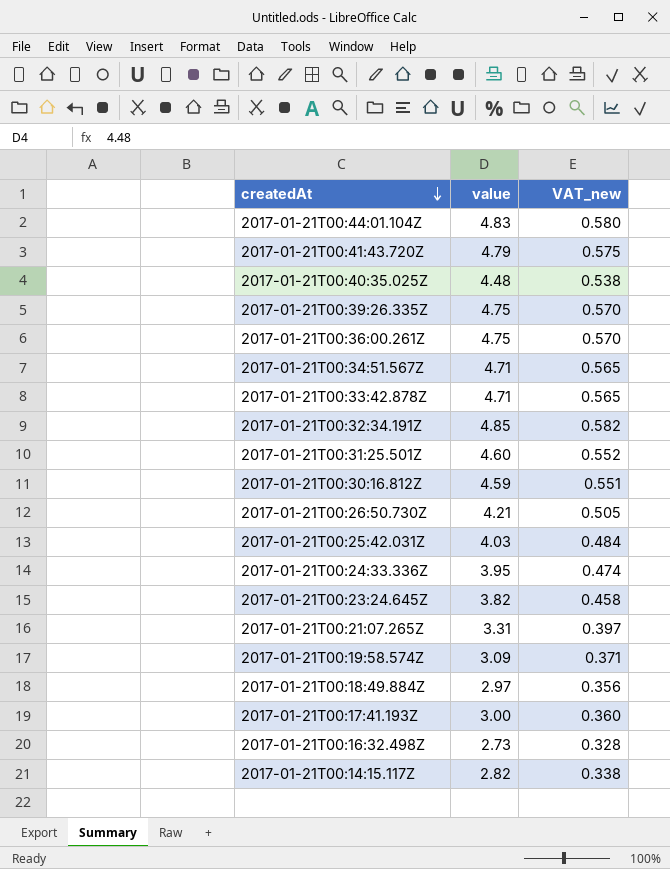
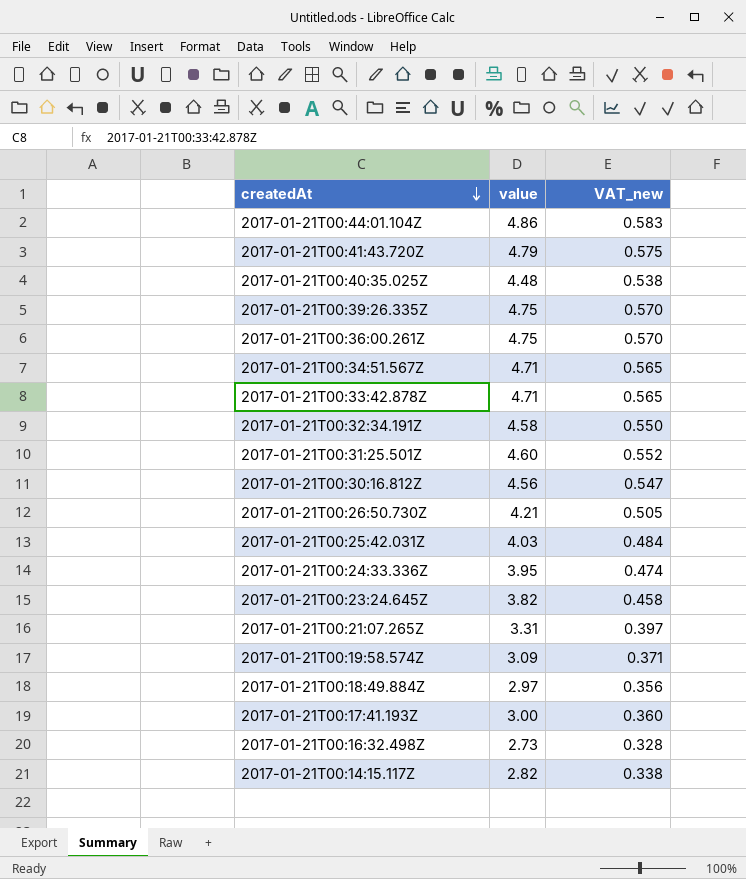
2017-01-21T00:44:01.104Z | value: 4.83 -> 4.86
2017-01-21T00:44:01.104Z | VAT_new: 0.580 -> 0.583
2017-01-21T00:32:34.191Z | value: 4.85 -> 4.58
2017-01-21T00:32:34.191Z | VAT_new: 0.582 -> 0.550
2017-01-21T00:30:16.812Z | value: 4.59 -> 4.56
2017-01-21T00:30:16.812Z | VAT_new: 0.551 -> 0.547

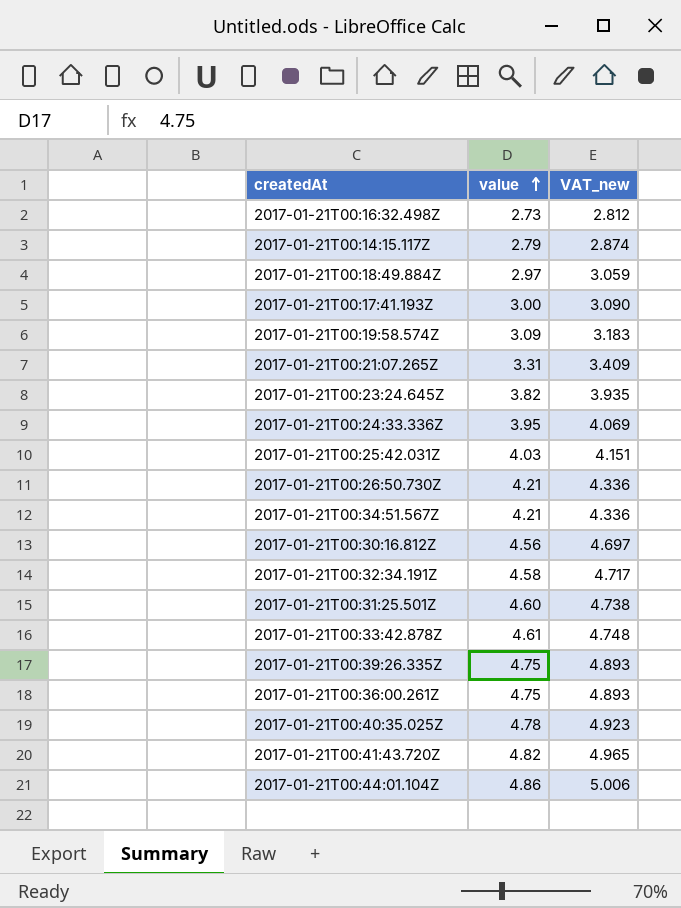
row order: createdAt descending -> value ascending
column VAT_new | formula: [value] * 0.12 -> [value] * 1.03
2017-01-21T00:14:15.117Z | value: 2.82 -> 2.79
2017-01-21T00:34:51.567Z | value: 4.71 -> 4.21
2017-01-21T00:33:42.878Z | value: 4.71 -> 4.61
2017-01-21T00:40:35.025Z | value: 4.48 -> 4.78
2017-01-21T00:41:43.720Z | value: 4.79 -> 4.82

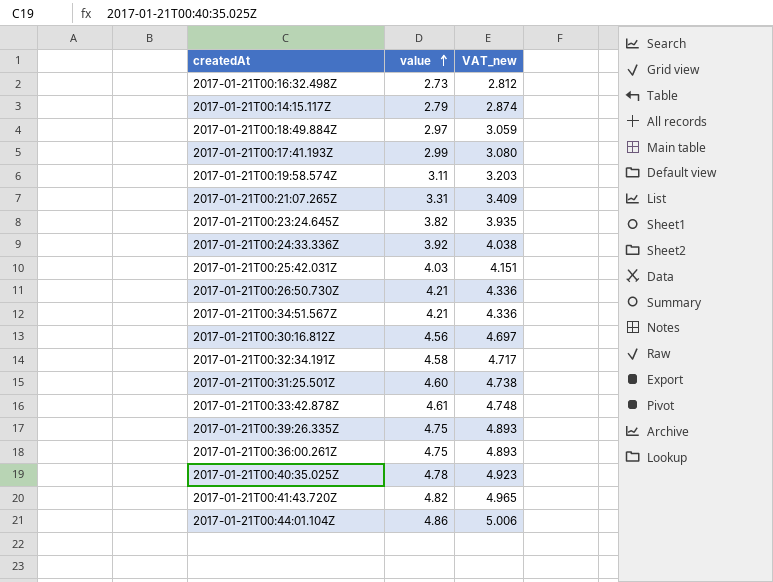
2017-01-21T00:17:41.193Z | value: 3.00 -> 2.99
2017-01-21T00:17:41.193Z | VAT_new: 3.090 -> 3.080
2017-01-21T00:19:58.574Z | value: 3.09 -> 3.11
2017-01-21T00:19:58.574Z | VAT_new: 3.183 -> 3.203
2017-01-21T00:24:33.336Z | value: 3.95 -> 3.92
2017-01-21T00:24:33.336Z | VAT_new: 4.069 -> 4.038

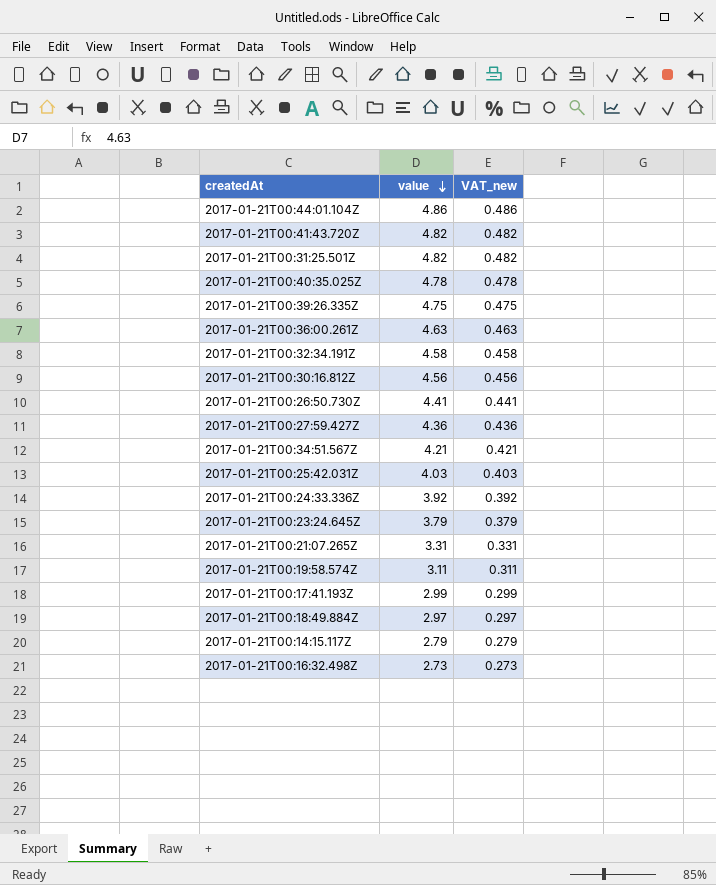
row order: value ascending -> value descending
column VAT_new | formula: [value] * 1.03 -> [value] * 0.1
row 2017-01-21T00:33:42.878Z: 4.61 | 4.748 -> none
2017-01-21T00:31:25.501Z | value: 4.60 -> 4.82
2017-01-21T00:36:00.261Z | value: 4.75 -> 4.63
2017-01-21T00:26:50.730Z | value: 4.21 -> 4.41
row 2017-01-21T00:27:59.427Z: none -> 4.36 | 0.436
2017-01-21T00:23:24.645Z | value: 3.82 -> 3.79

